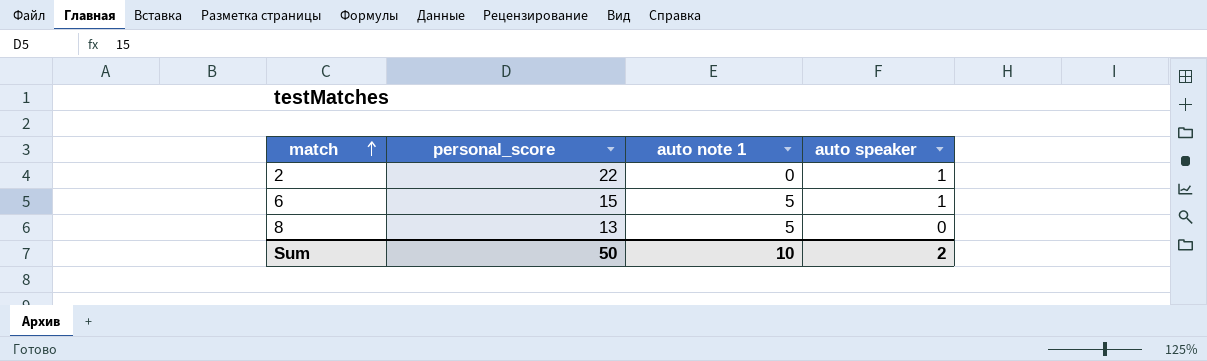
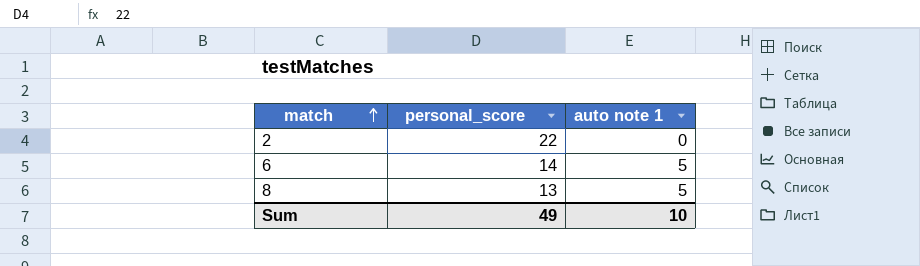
column auto speaker | position: 4 -> none
6 | personal_score: 15 -> 14
Sum | personal_score: 50 -> 49

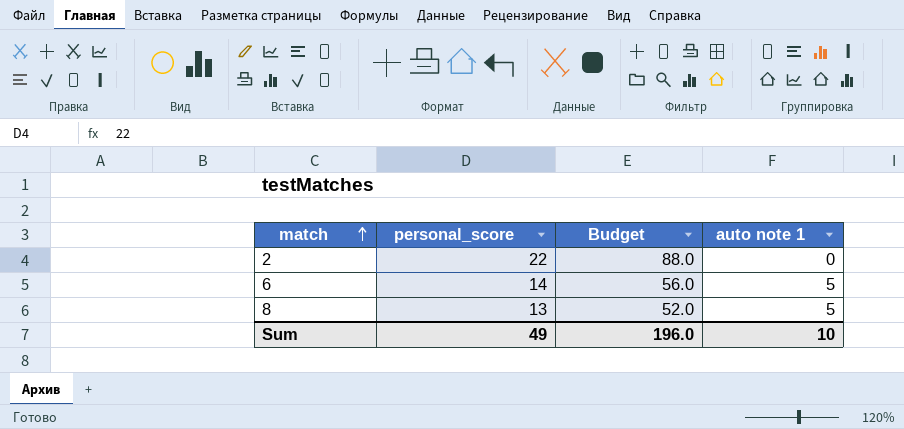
column Budget | formula: none -> [personal_score] * 4

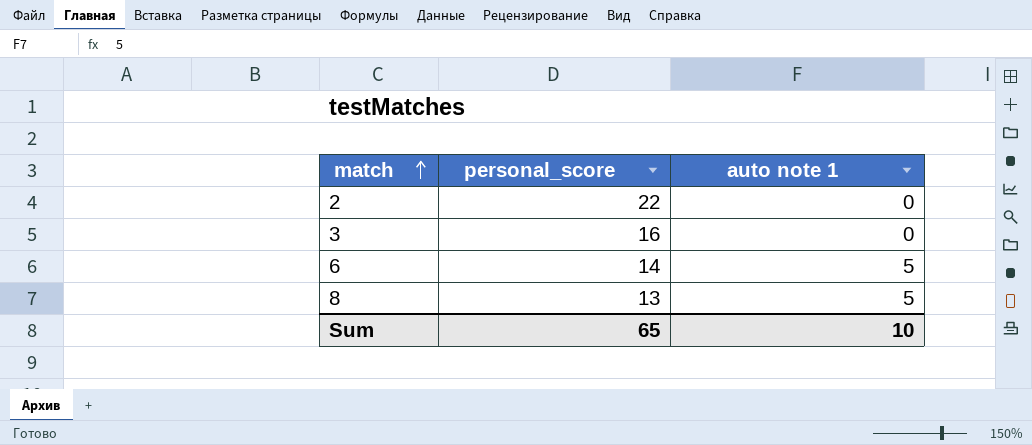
column Budget | formula: [personal_score] * 4 -> none
row 3: none -> 16 | 0
Sum | personal_score: 49 -> 65

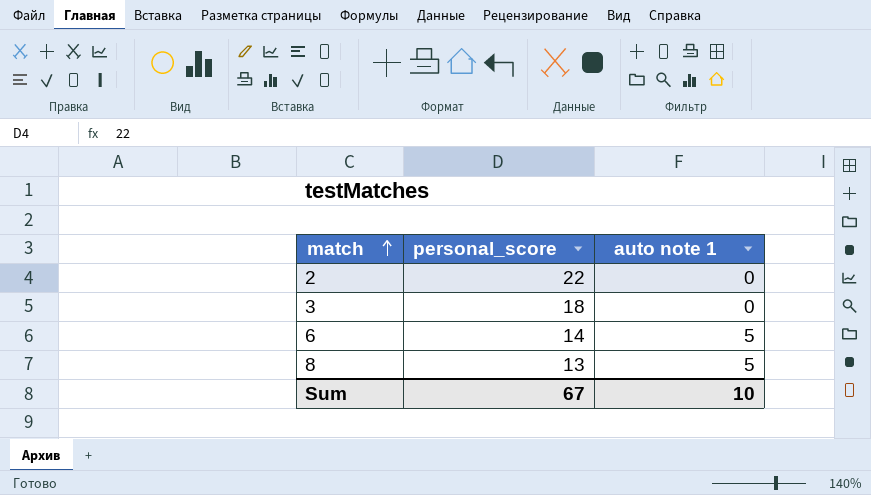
3 | personal_score: 16 -> 18
Sum | personal_score: 65 -> 67

